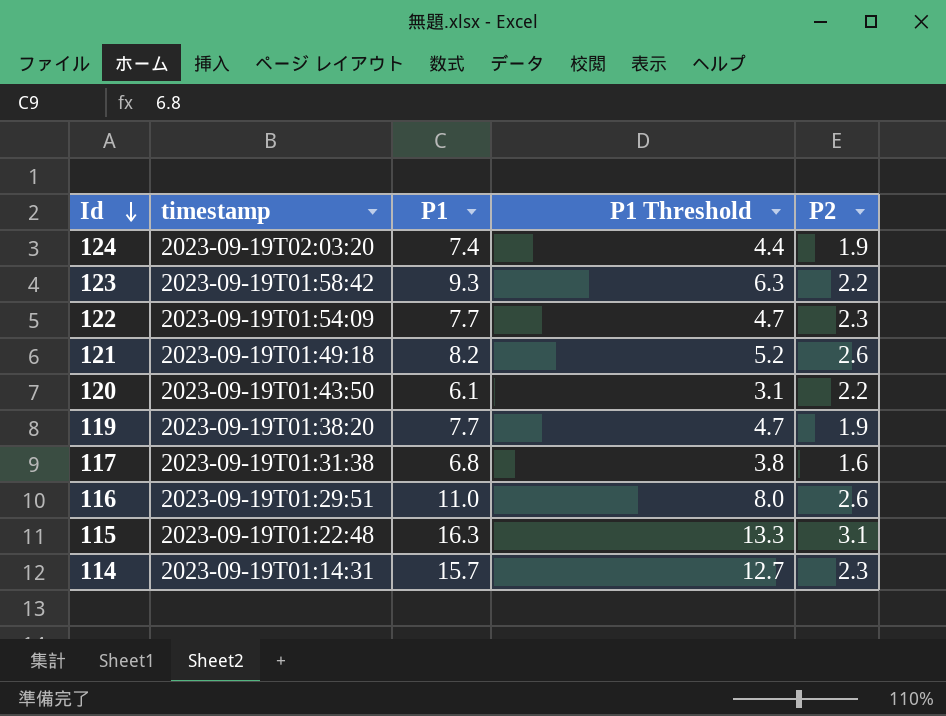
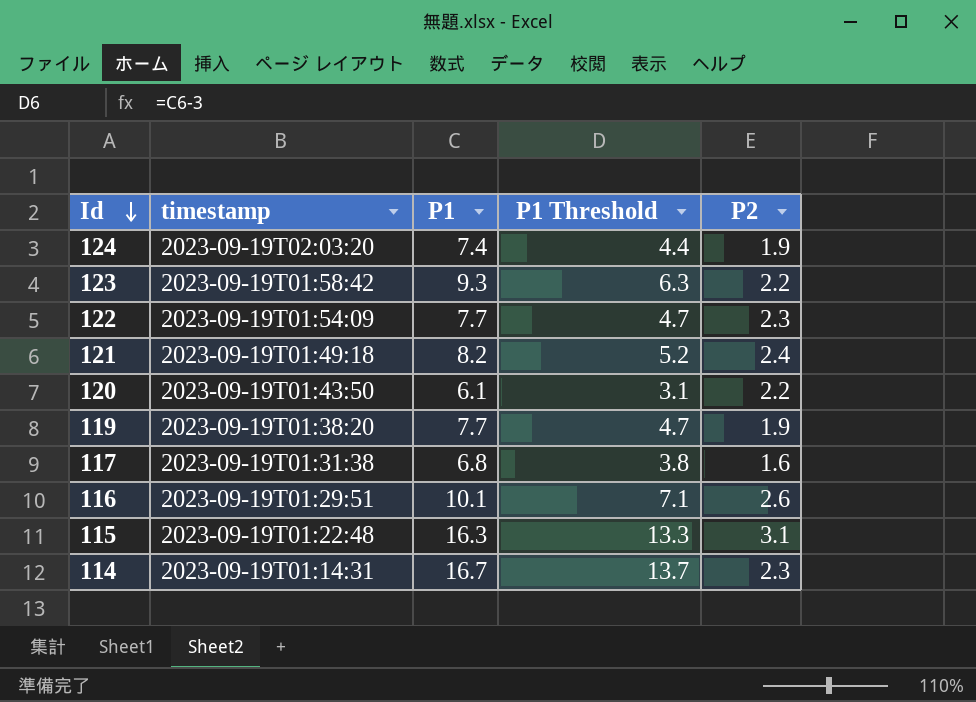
121 | P2: 2.6 -> 2.4
116 | P1: 11.0 -> 10.1
116 | P1 Threshold: 8.0 -> 7.1
114 | P1: 15.7 -> 16.7
114 | P1 Threshold: 12.7 -> 13.7

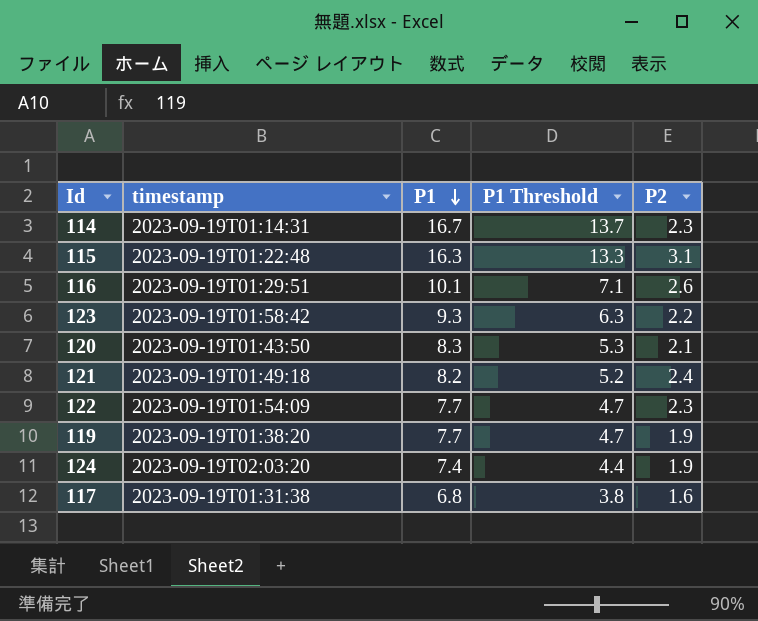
row order: Id descending -> P1 descending
120 | P1: 6.1 -> 8.3
120 | P1 Threshold: 3.1 -> 5.3
120 | P2: 2.2 -> 2.1

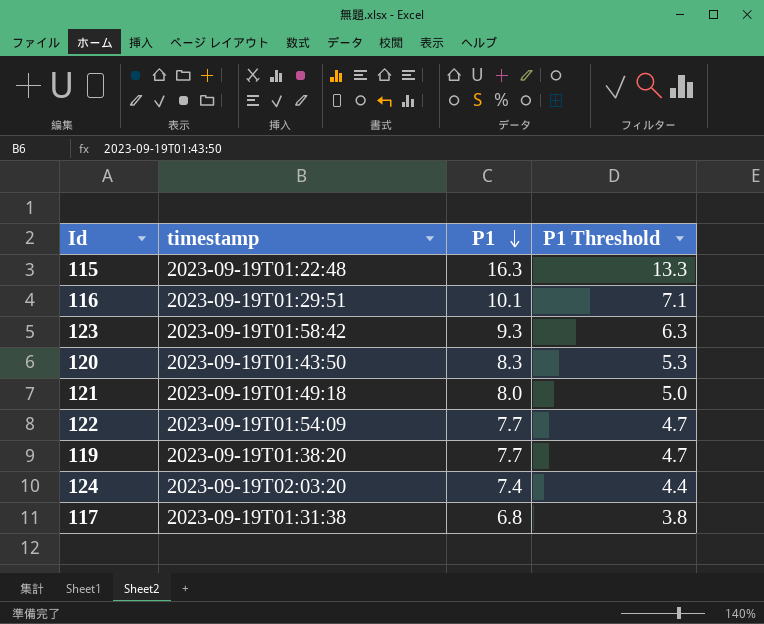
column P2 | position: 5 -> none
row 114: 2023-09-19T01:14:31 | 16.7 | 13.7 | 2.3 -> none
121 | P1: 8.2 -> 8.0
121 | P1 Threshold: 5.2 -> 5.0

